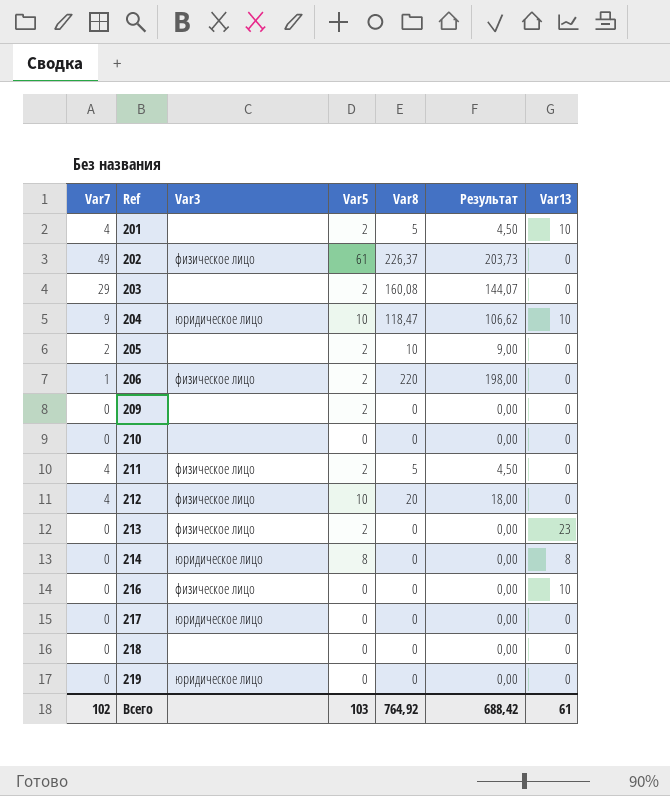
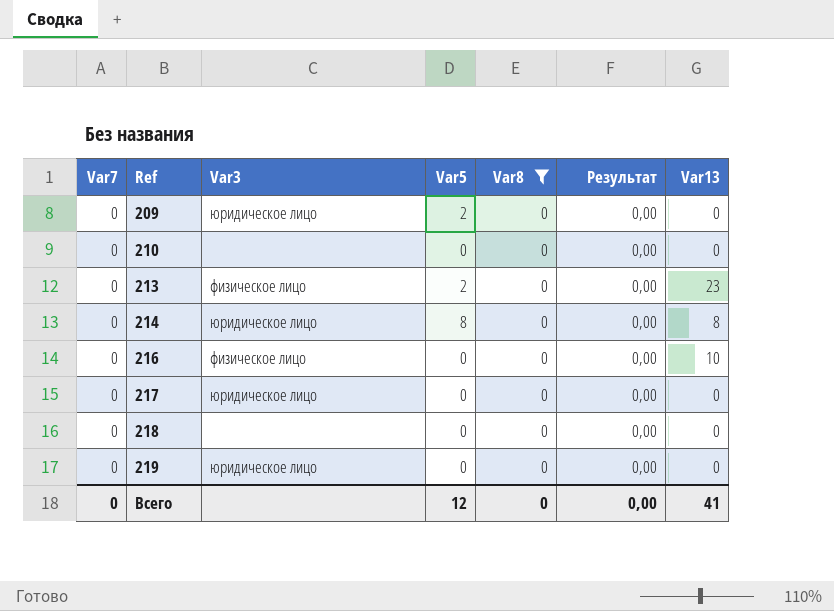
filter: none -> Var8 = 0
209 | Var3: none -> юридическое лицо
Всего | Var7: 102 -> 0
Всего | Var5: 103 -> 12
Всего | Var8: 764,92 -> 0
Всего | Результат: 688,42 -> 0,00
Всего | Var13: 61 -> 41

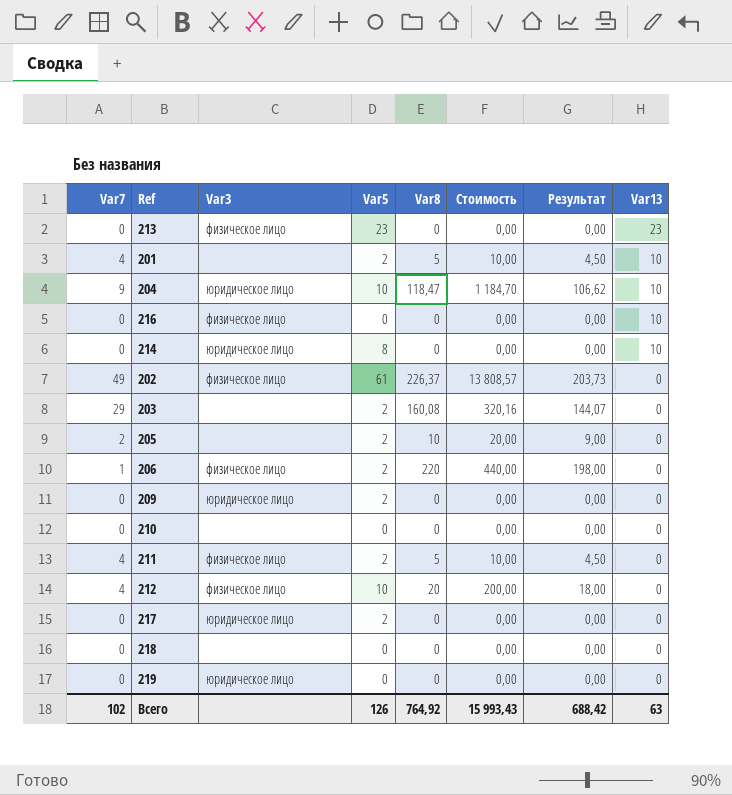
filter: Var8 = 0 -> none
row order: Ref ascending -> Var13 descending
column Стоимость | formula: none -> [Var5] * [Var8]
213 | Var5: 2 -> 23
214 | Var13: 8 -> 10
217 | Var5: 0 -> 2
Всего | Var7: 0 -> 102
Всего | Var5: 12 -> 126
Всего | Var8: 0 -> 764,92
Всего | Результат: 0,00 -> 688,42
Всего | Var13: 41 -> 63

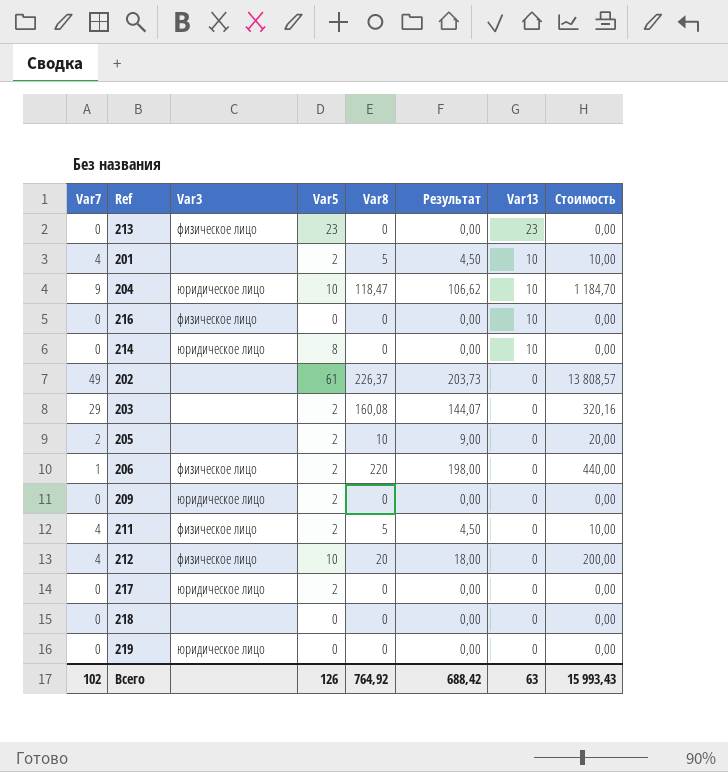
column Стоимость | position: 6 -> 8
row 210: 0 | none | 0 | 0 | 0,00 | 0,00 | 0 -> none
202 | Var3: физическое лицо -> none

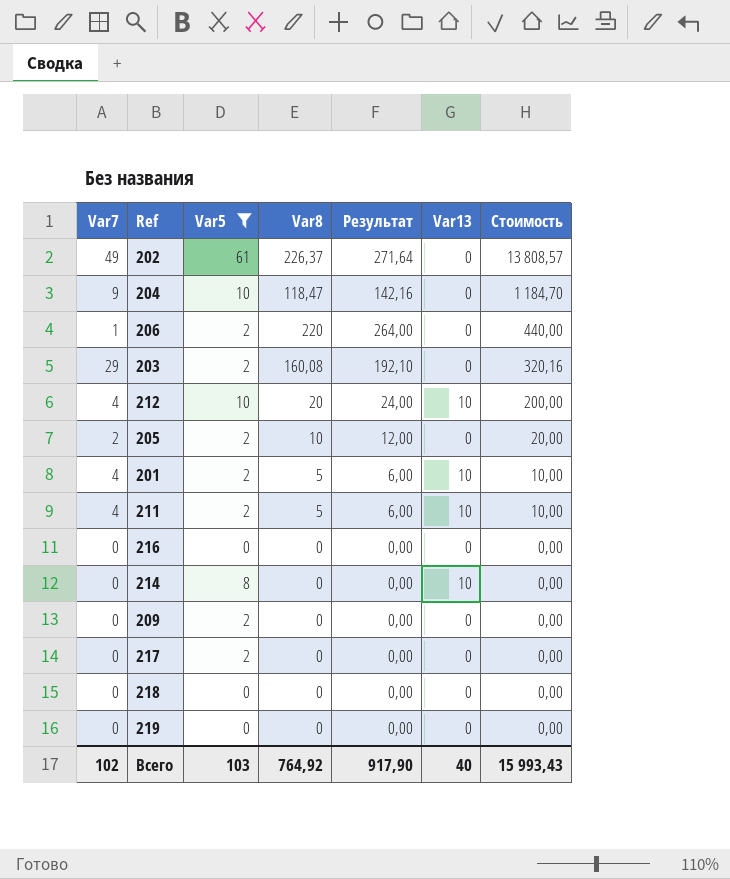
filter: none -> Var5 != 23
row order: Var13 descending -> Стоимость descending
column Var3 | position: 3 -> none
column Результат | formula: [Var8] * 0,9 -> [Var8] * 1,2
204 | Var13: 10 -> 0
212 | Var13: 0 -> 10
211 | Var13: 0 -> 10
216 | Var13: 10 -> 0
Всего | Var5: 126 -> 103
Всего | Результат: 688,42 -> 917,90
Всего | Var13: 63 -> 40

